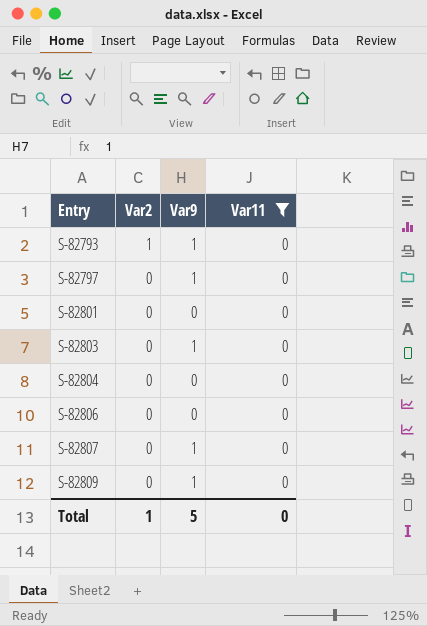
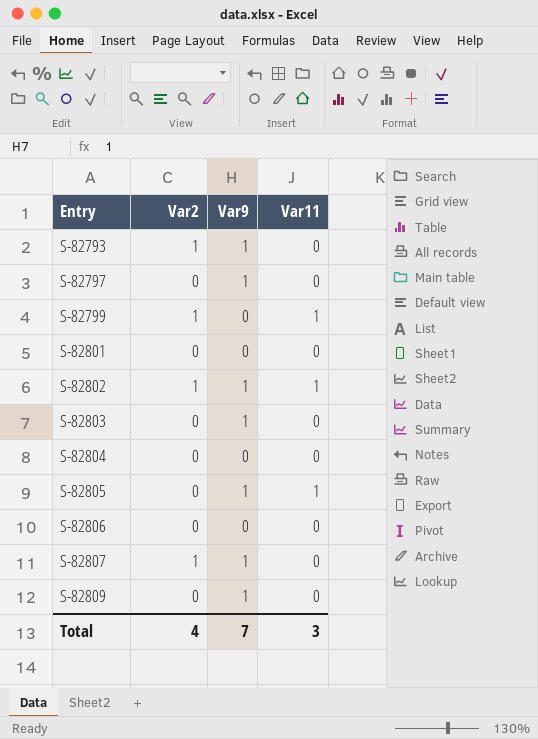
filter: Var11 = 0 -> none
S-82807 | Var2: 0 -> 1
Total | Var2: 1 -> 4
Total | Var9: 5 -> 7
Total | Var11: 0 -> 3

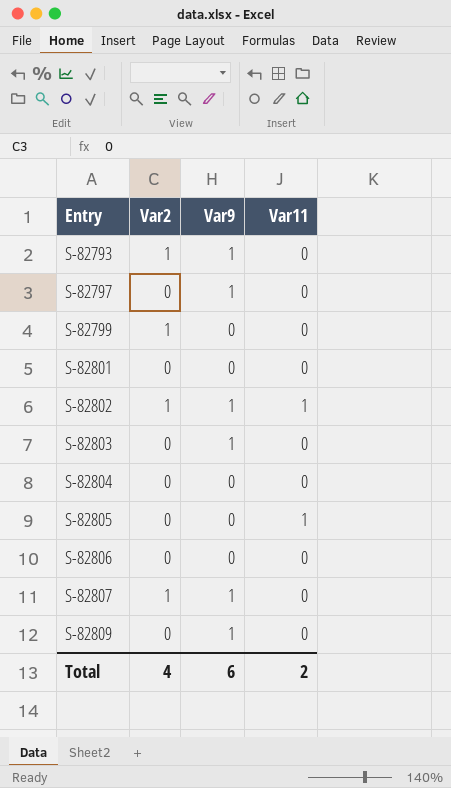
S-82799 | Var11: 1 -> 0
S-82805 | Var9: 1 -> 0
Total | Var9: 7 -> 6
Total | Var11: 3 -> 2

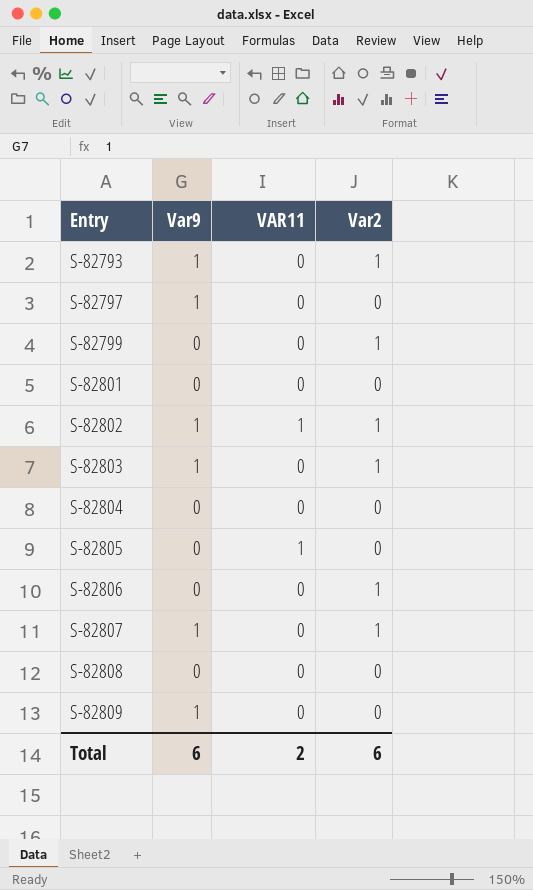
column name: Var11 -> VAR11
column Var2 | position: 2 -> 4
S-82803 | Var2: 0 -> 1
S-82806 | Var2: 0 -> 1
row S-82808: none -> 0 | 0 | 0
Total | Var2: 4 -> 6

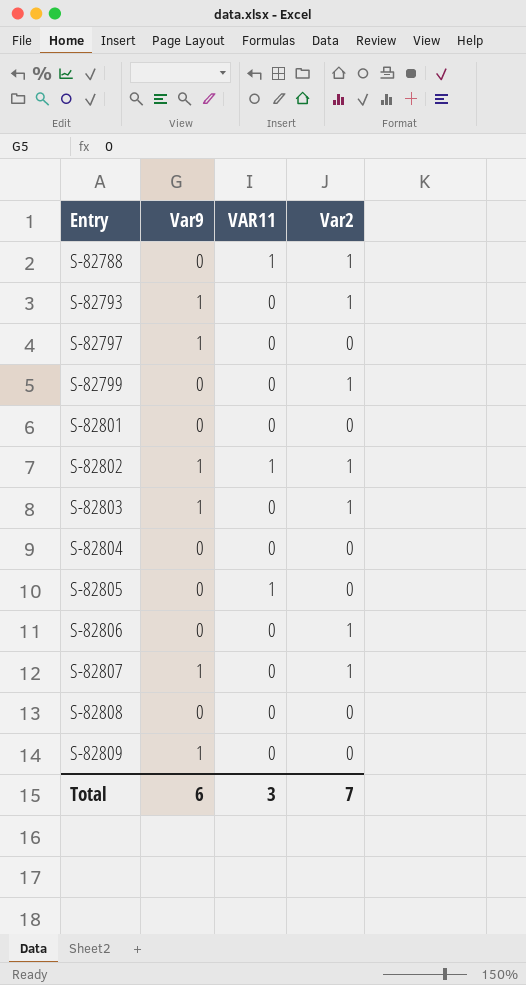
row S-82788: none -> 0 | 1 | 1
Total | VAR11: 2 -> 3
Total | Var2: 6 -> 7

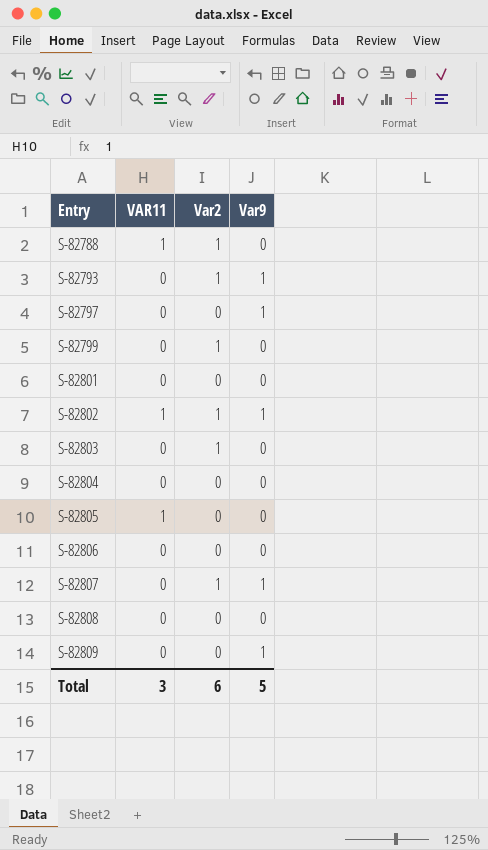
column Var9 | position: 2 -> 4
S-82803 | Var9: 1 -> 0
S-82806 | Var2: 1 -> 0
Total | Var2: 7 -> 6
Total | Var9: 6 -> 5

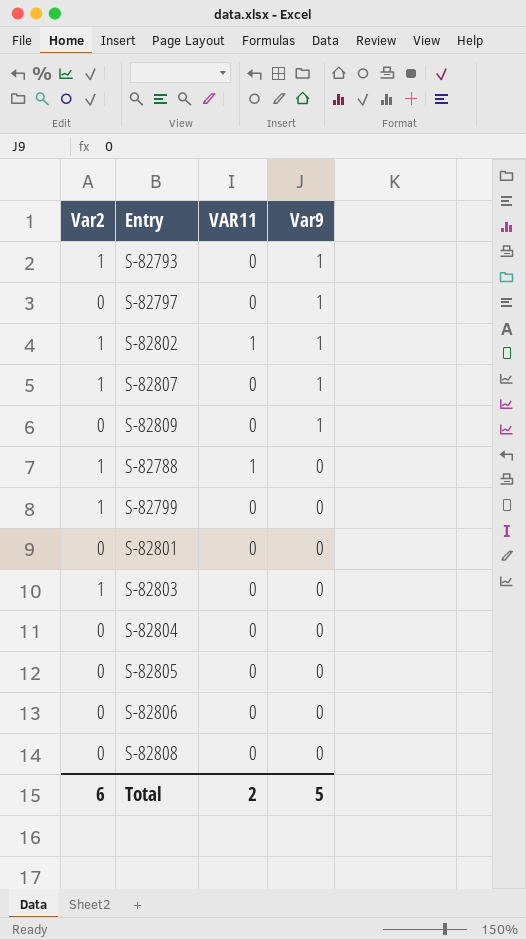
row order: Entry ascending -> Var9 descending
column Var2 | position: 3 -> 1
S-82805 | VAR11: 1 -> 0
Total | VAR11: 3 -> 2

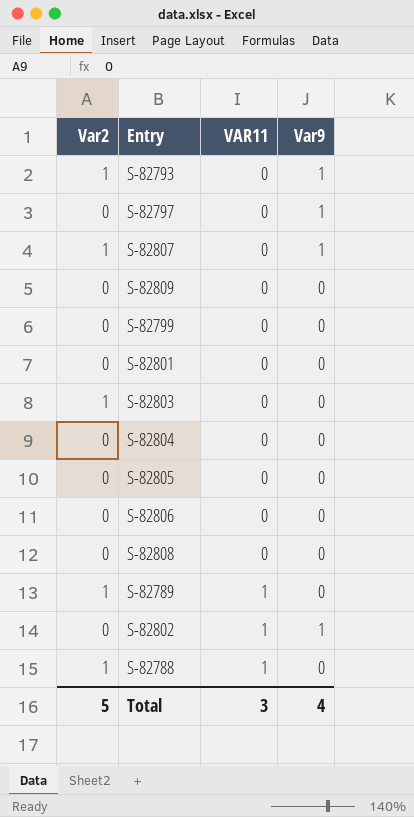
row order: Var9 descending -> VAR11 ascending
S-82809 | Var9: 1 -> 0
S-82799 | Var2: 1 -> 0
row S-82789: none -> 1 | 1 | 0
S-82802 | Var2: 1 -> 0
Total | Var2: 6 -> 5
Total | VAR11: 2 -> 3
Total | Var9: 5 -> 4

